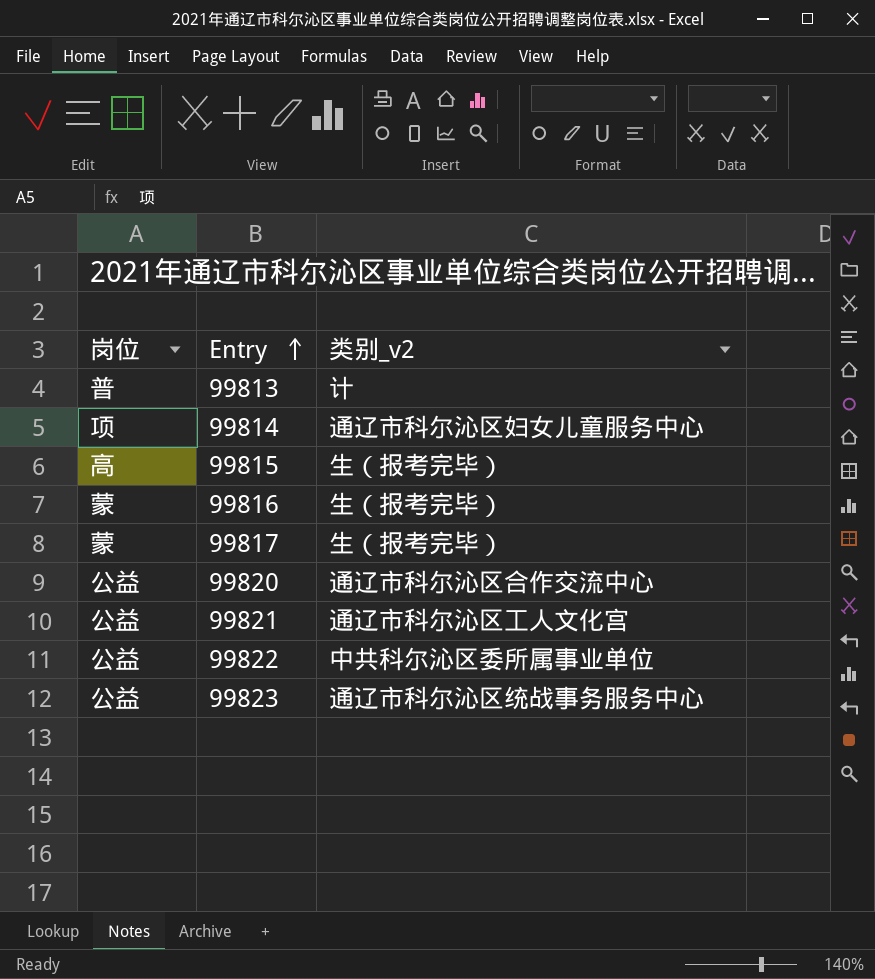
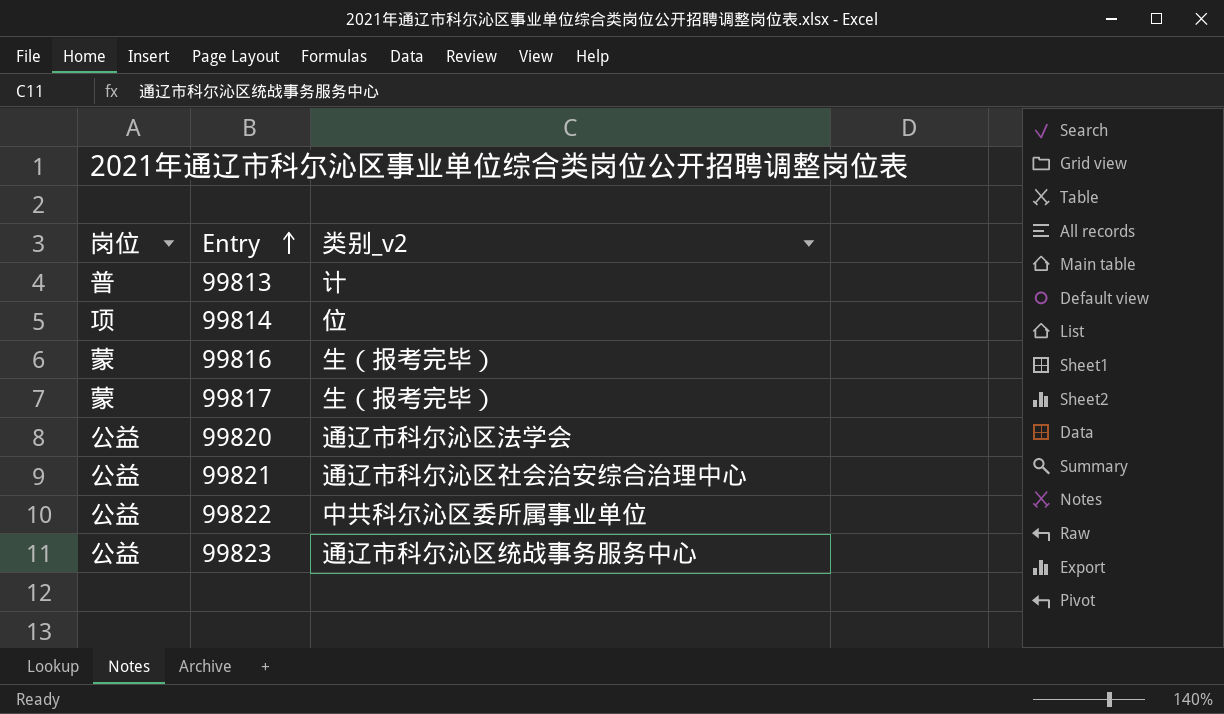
row 99815: 高 | 生（报考完毕） -> none
99814 | 类别_v2: 通辽市科尔沁区妇女儿童服务中心 -> 位
99820 | 类别_v2: 通辽市科尔沁区合作交流中心 -> 通辽市科尔沁区法学会
99821 | 类别_v2: 通辽市科尔沁区工人文化宫 -> 通辽市科尔沁区社会治安综合治理中心

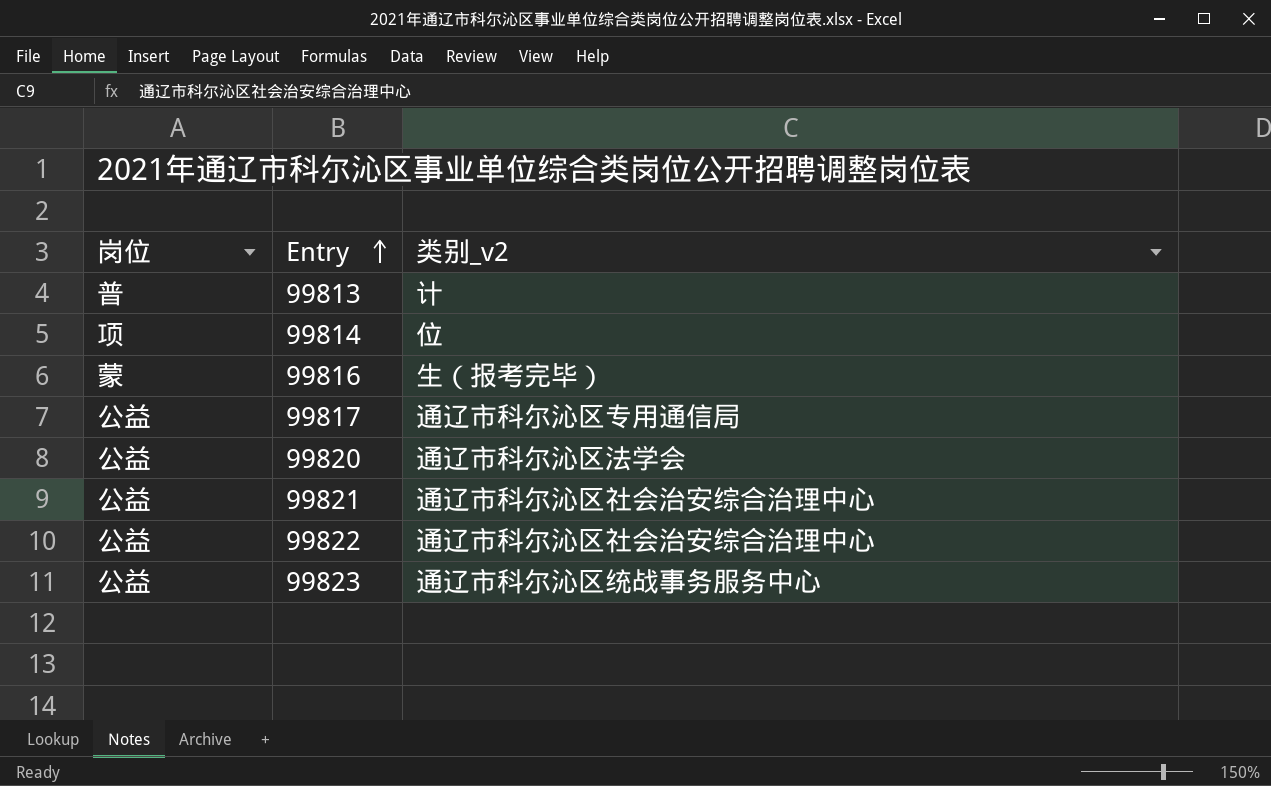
99817 | 岗位: 蒙 -> 公益
99817 | 类别_v2: 生（报考完毕） -> 通辽市科尔沁区专用通信局
99822 | 类别_v2: 中共科尔沁区委所属事业单位 -> 通辽市科尔沁区社会治安综合治理中心

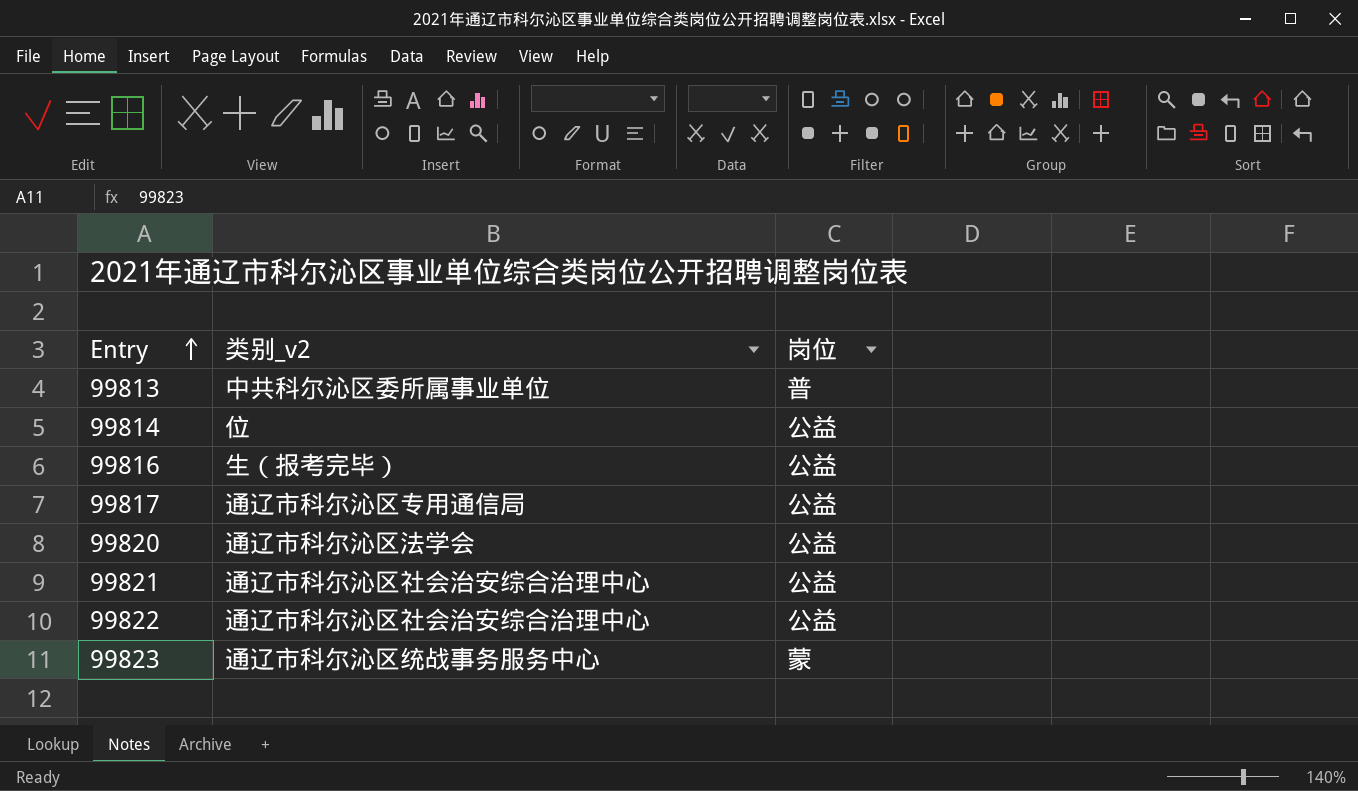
column 岗位 | position: 1 -> 3
99813 | 类别_v2: 计 -> 中共科尔沁区委所属事业单位
99814 | 岗位: 项 -> 公益
99816 | 岗位: 蒙 -> 公益
99823 | 岗位: 公益 -> 蒙

